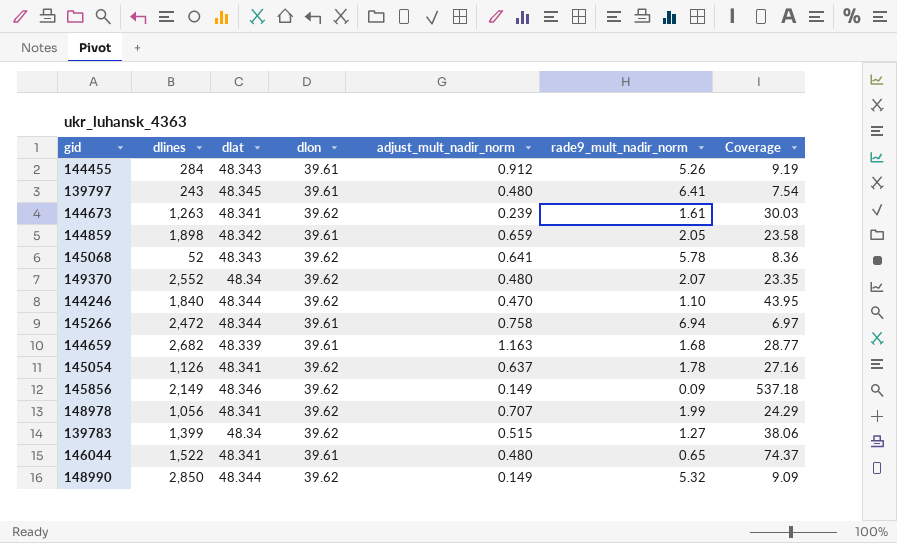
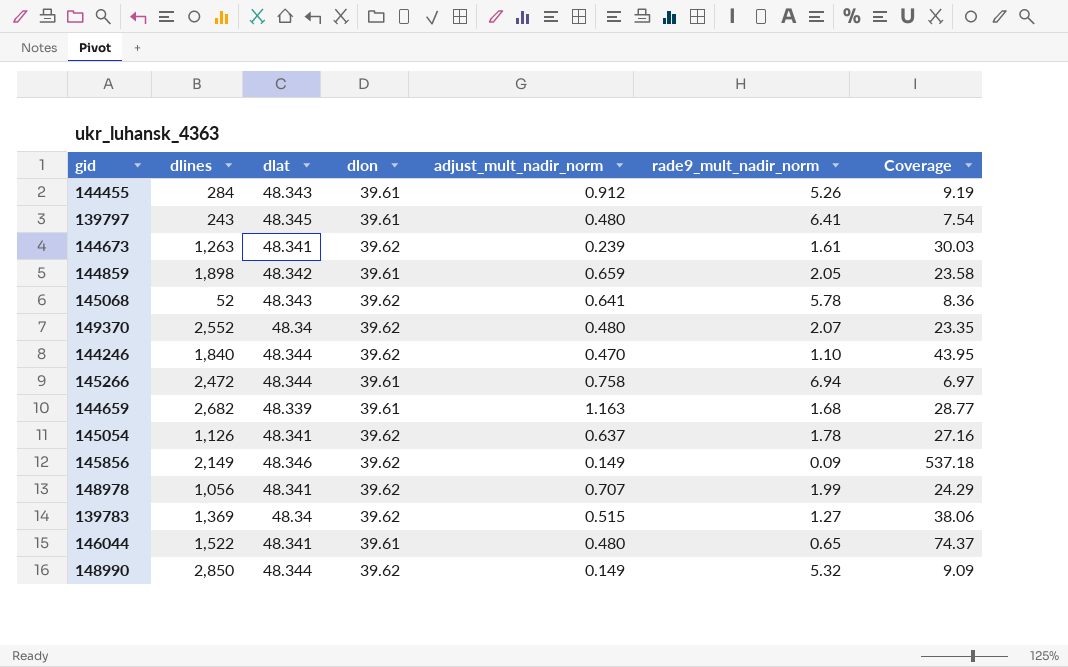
139783 | dlines: 1,399 -> 1,369

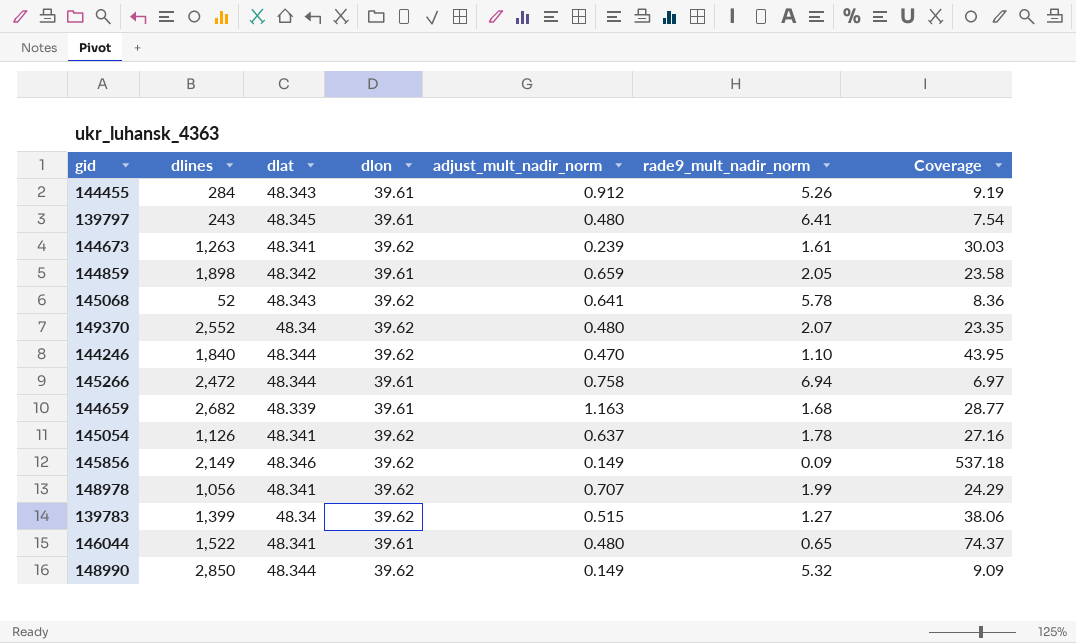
139783 | dlines: 1,369 -> 1,399

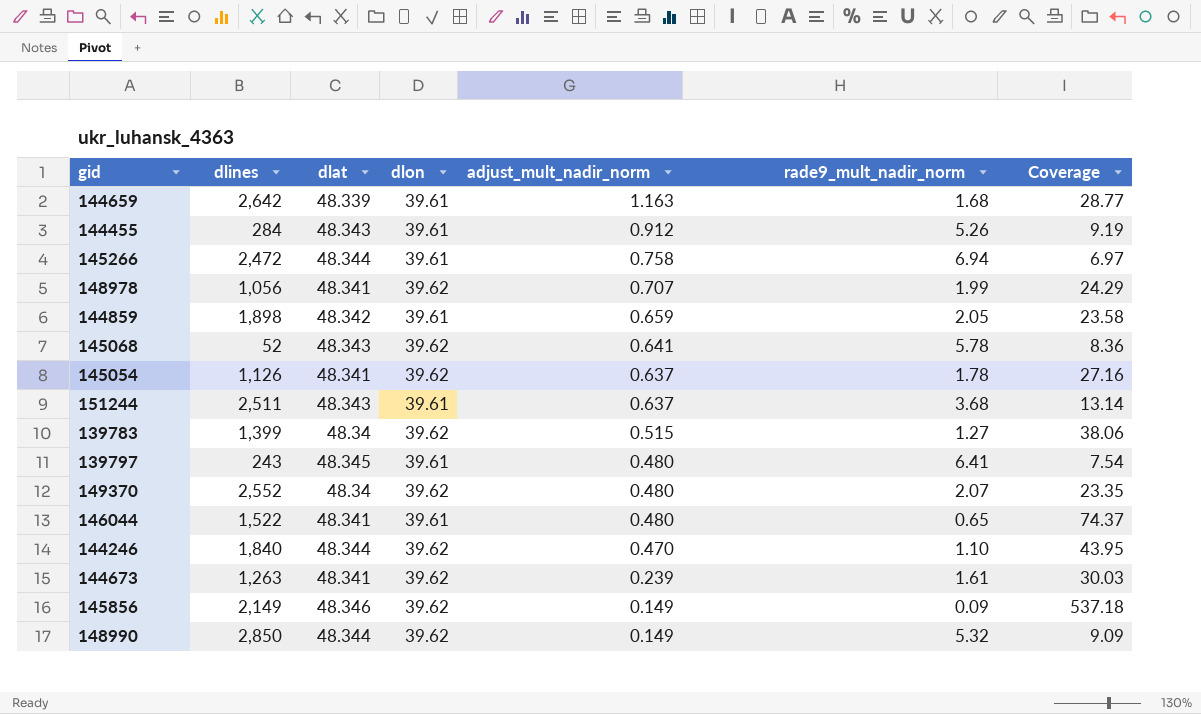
row order: none -> adjust_mult_nadir_norm descending
144659 | dlines: 2,682 -> 2,642
row 151244: none -> 2,511 | 48.343 | 39.61 | 0.637 | 3.68 | 13.14

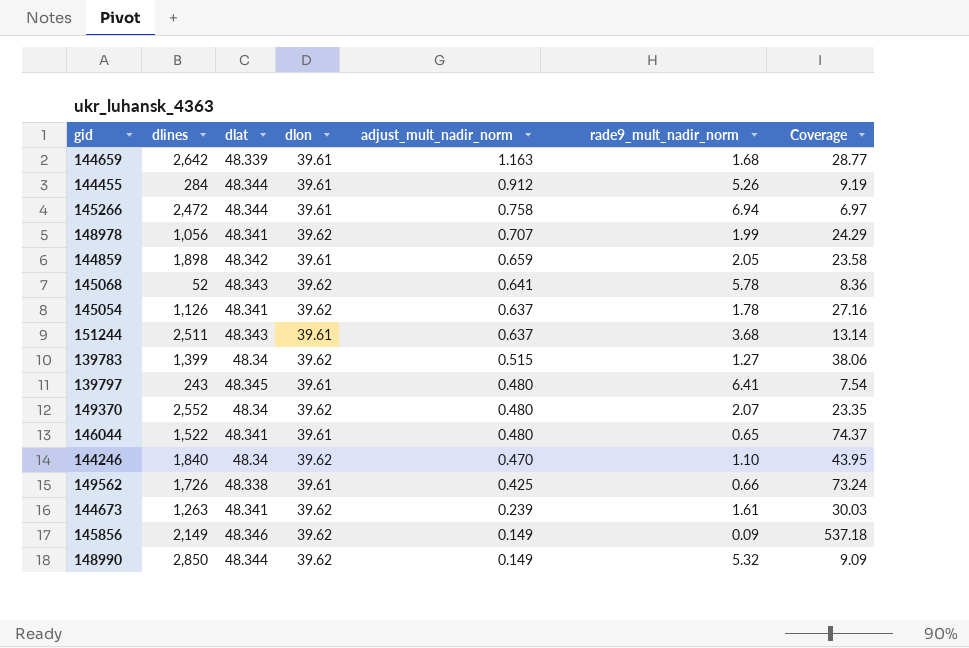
144455 | dlat: 48.343 -> 48.344
144246 | dlat: 48.344 -> 48.34
row 149562: none -> 1,726 | 48.338 | 39.61 | 0.425 | 0.66 | 73.24

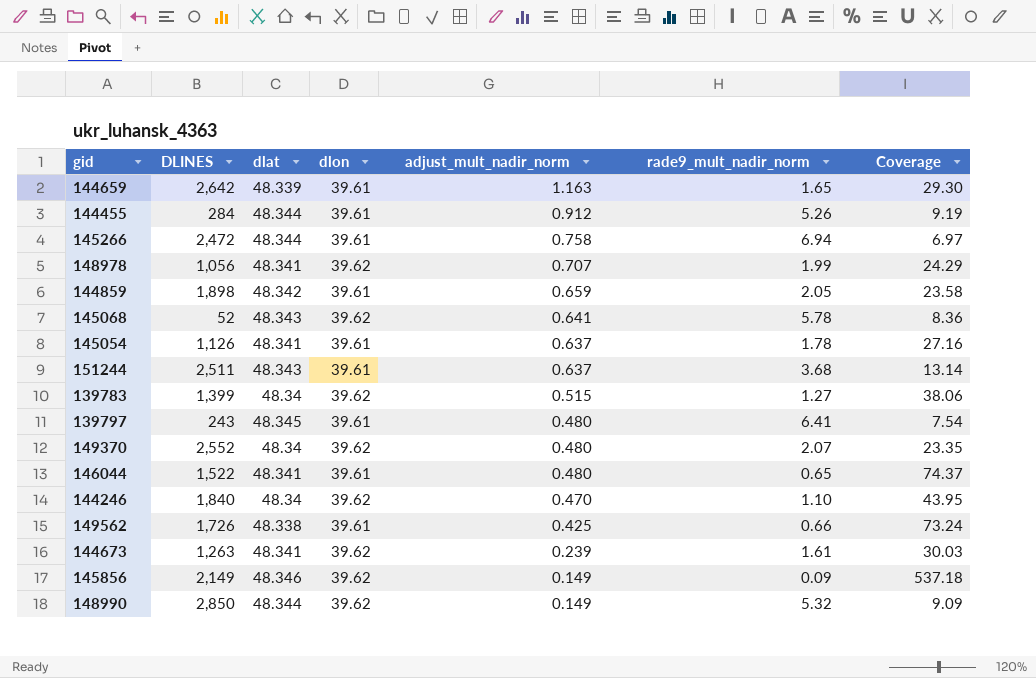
column name: dlines -> DLINES
144659 | rade9_mult_nadir_norm: 1.68 -> 1.65
144659 | Coverage: 28.77 -> 29.30
145054 | dlon: 39.62 -> 39.61

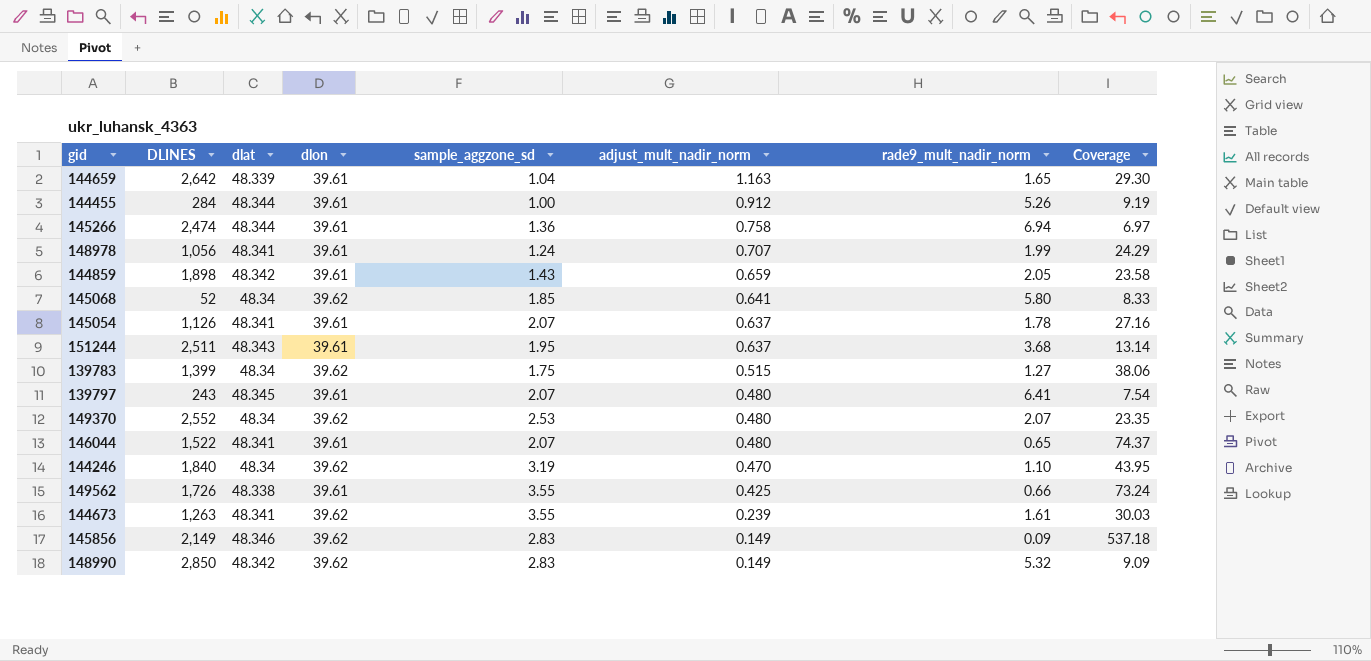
column sample_aggzone_sd | position: none -> 5
145266 | DLINES: 2,472 -> 2,474
148978 | dlon: 39.62 -> 39.61
145068 | dlat: 48.343 -> 48.34
145068 | rade9_mult_nadir_norm: 5.78 -> 5.80
145068 | Coverage: 8.36 -> 8.33
148990 | dlat: 48.344 -> 48.342

